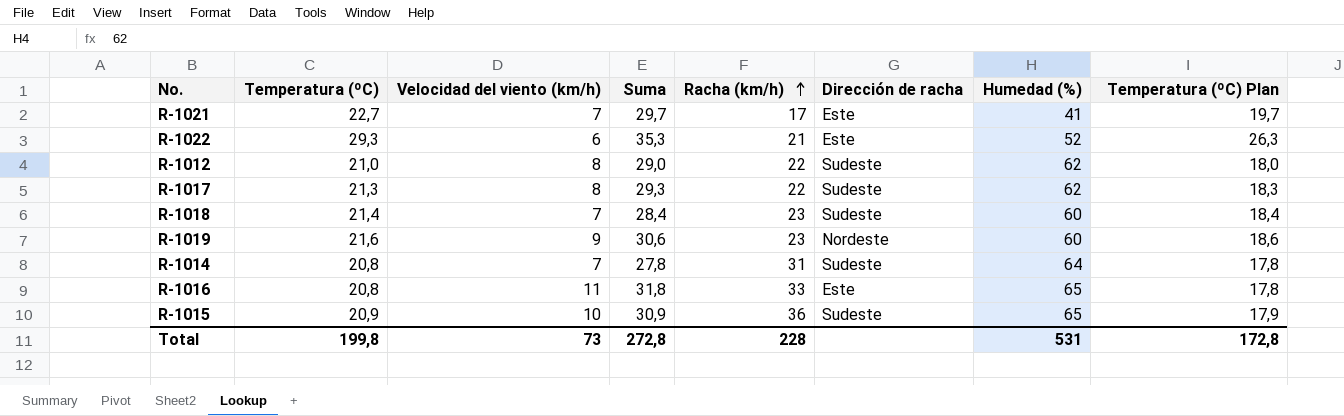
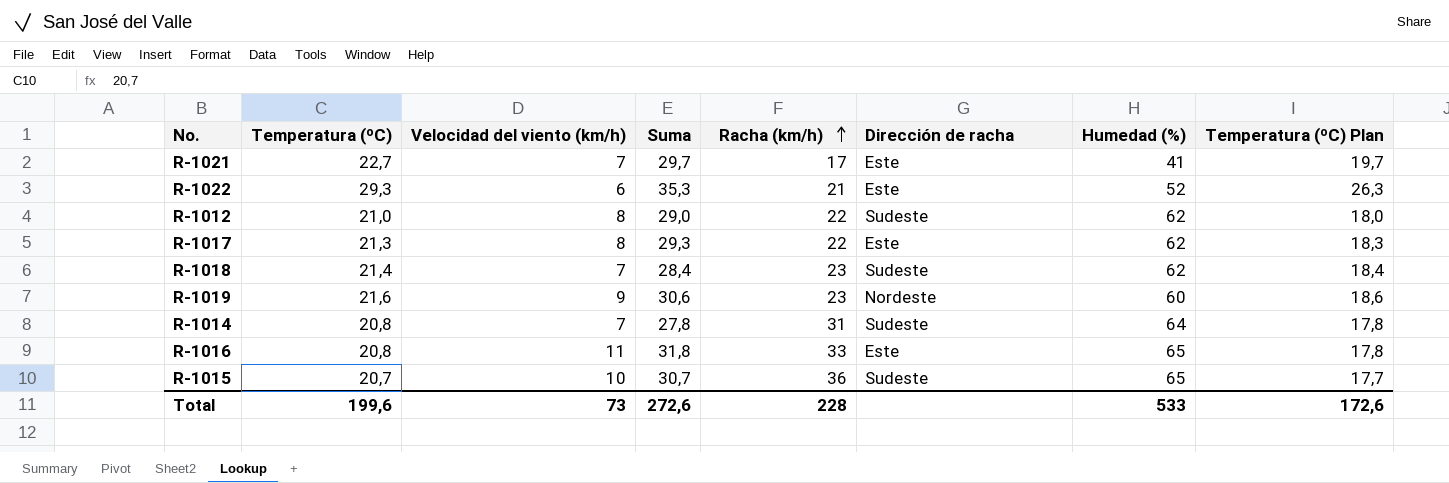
R-1017 | Dirección de racha: Sudeste -> Este
R-1018 | Humedad (%): 60 -> 62
R-1015 | Temperatura (ºC): 20,9 -> 20,7
R-1015 | Suma: 30,9 -> 30,7
R-1015 | Temperatura (ºC) Plan: 17,9 -> 17,7
Total | Temperatura (ºC): 199,8 -> 199,6
Total | Suma: 272,8 -> 272,6
Total | Humedad (%): 531 -> 533
Total | Temperatura (ºC) Plan: 172,8 -> 172,6

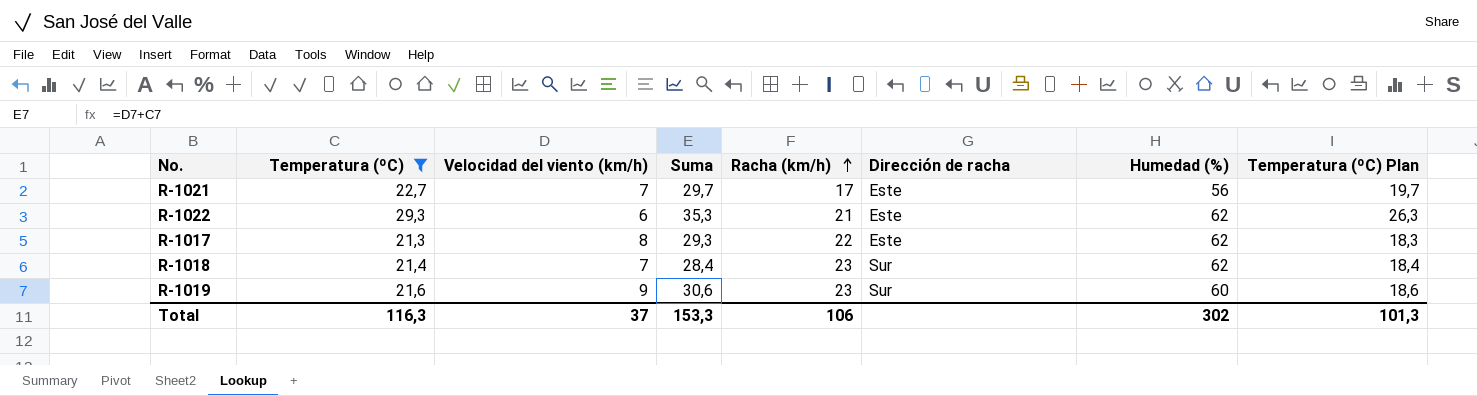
filter: none -> Temperatura (ºC) >= 21,3
R-1021 | Humedad (%): 41 -> 56
R-1022 | Humedad (%): 52 -> 62
R-1018 | Dirección de racha: Sudeste -> Sur
R-1019 | Dirección de racha: Nordeste -> Sur
Total | Temperatura (ºC): 199,6 -> 116,3
Total | Velocidad del viento (km/h): 73 -> 37
Total | Suma: 272,6 -> 153,3
Total | Racha (km/h): 228 -> 106
Total | Humedad (%): 533 -> 302
Total | Temperatura (ºC) Plan: 172,6 -> 101,3

